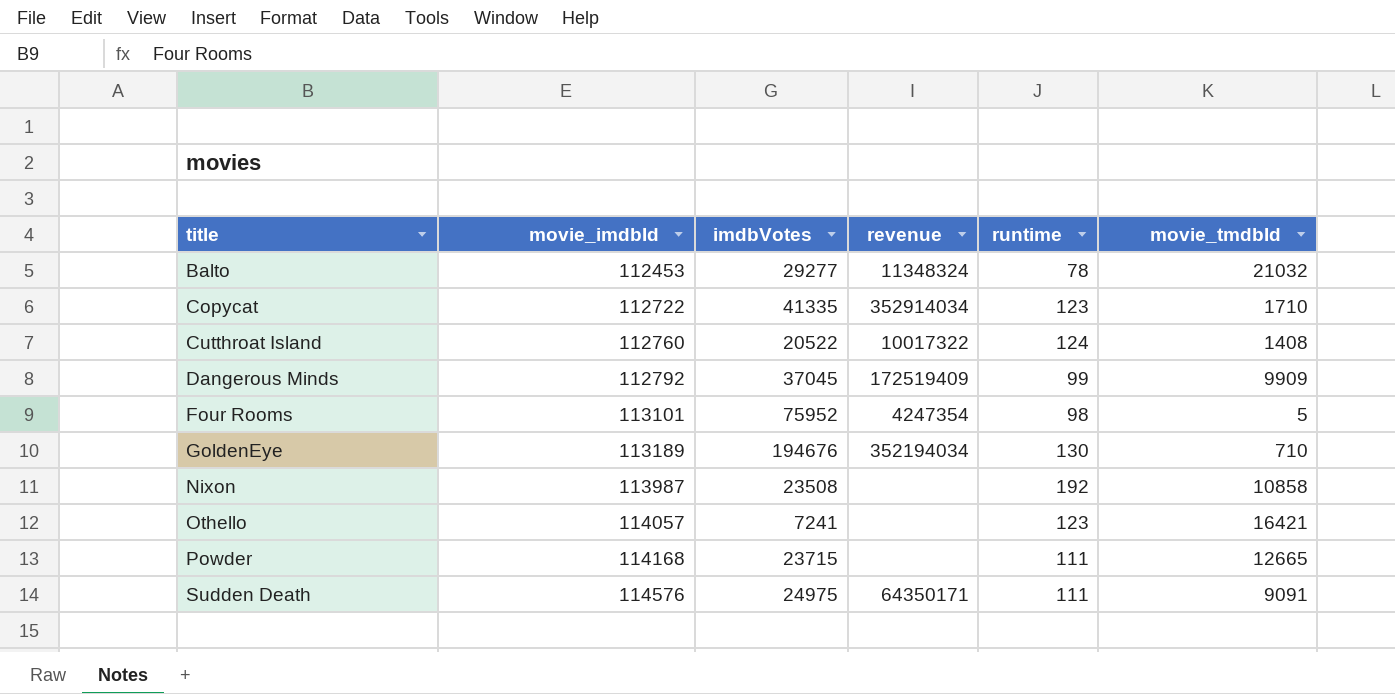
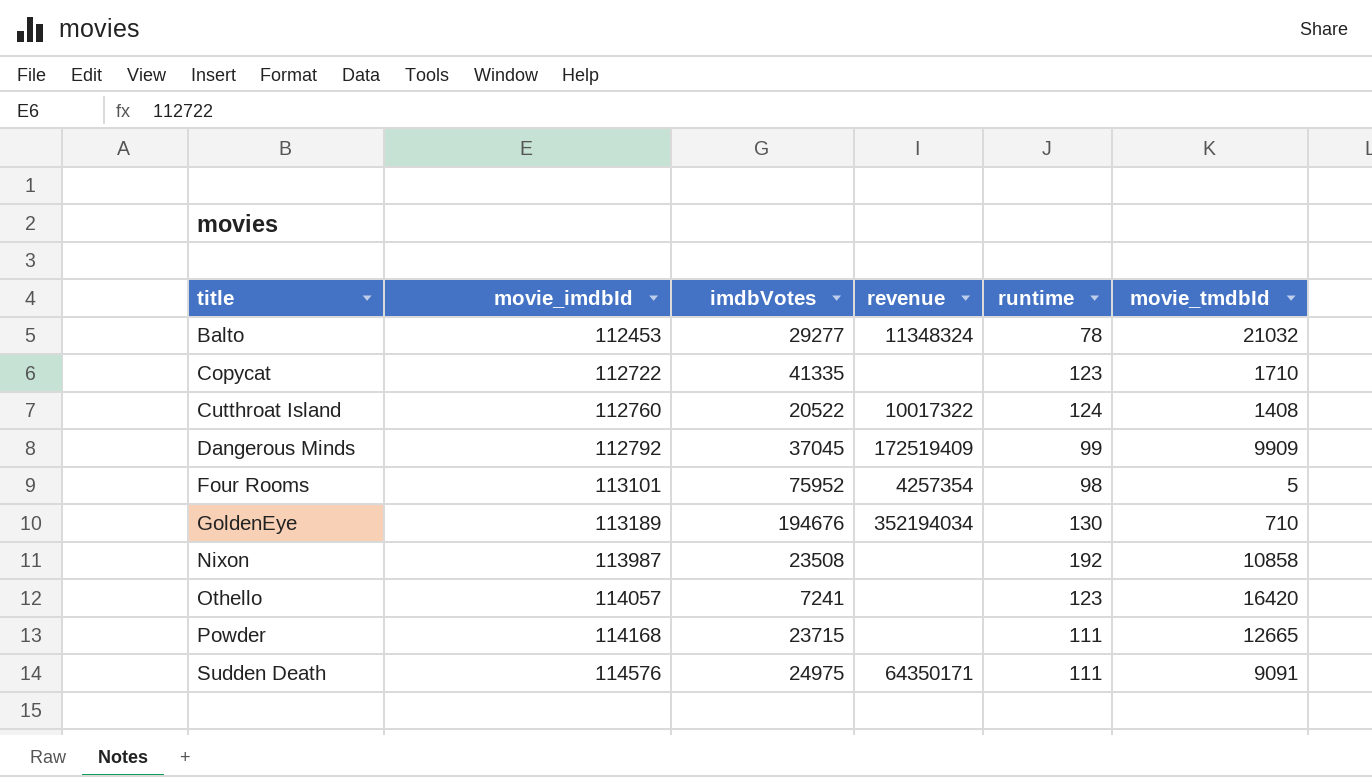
Copycat | revenue: 352914034 -> none
Four Rooms | revenue: 4247354 -> 4257354
Othello | movie_tmdbId: 16421 -> 16420

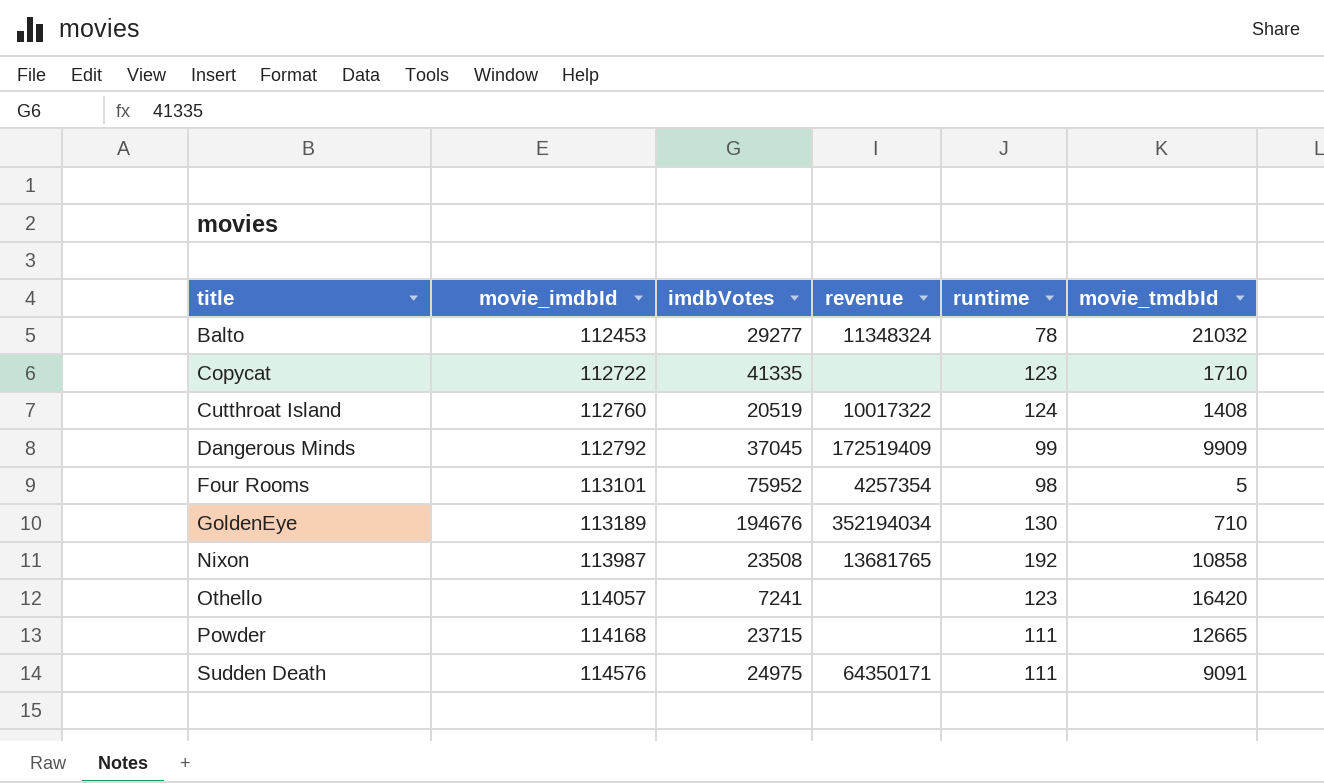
Cutthroat Island | imdbVotes: 20522 -> 20519
Nixon | revenue: none -> 13681765

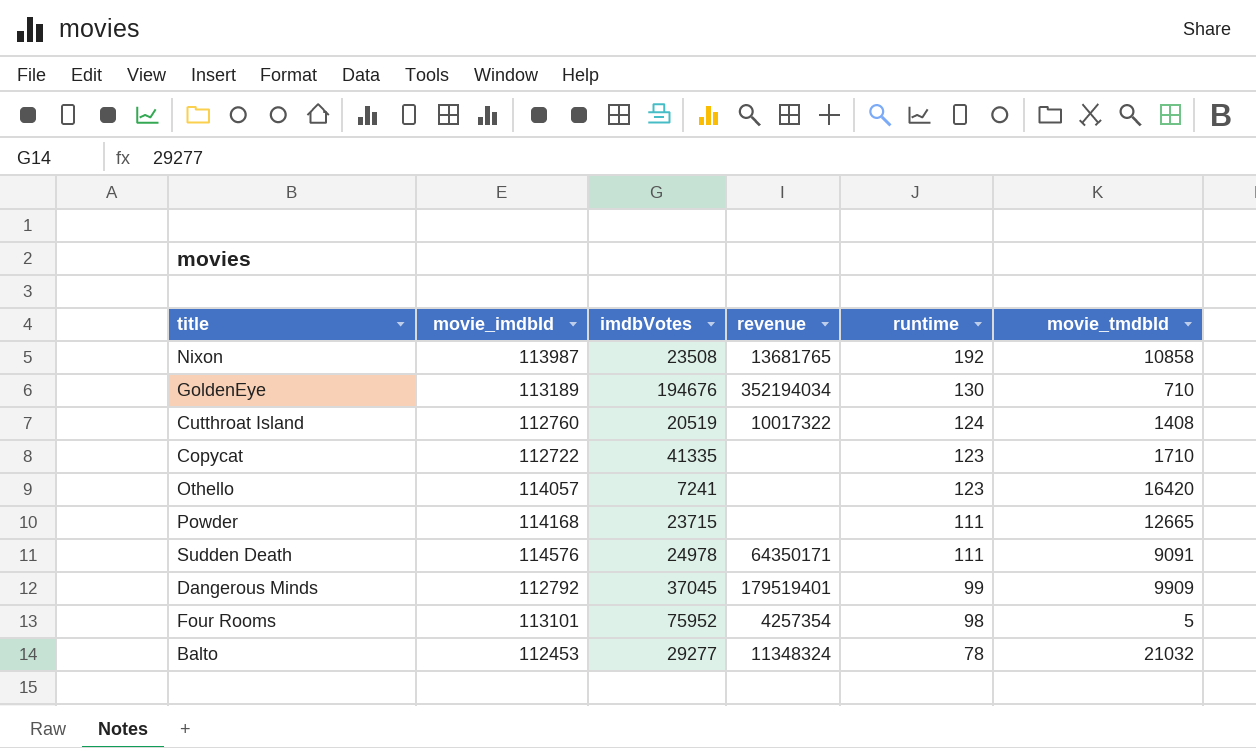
row order: title ascending -> runtime descending
Sudden Death | imdbVotes: 24975 -> 24978
Dangerous Minds | revenue: 172519409 -> 179519401

